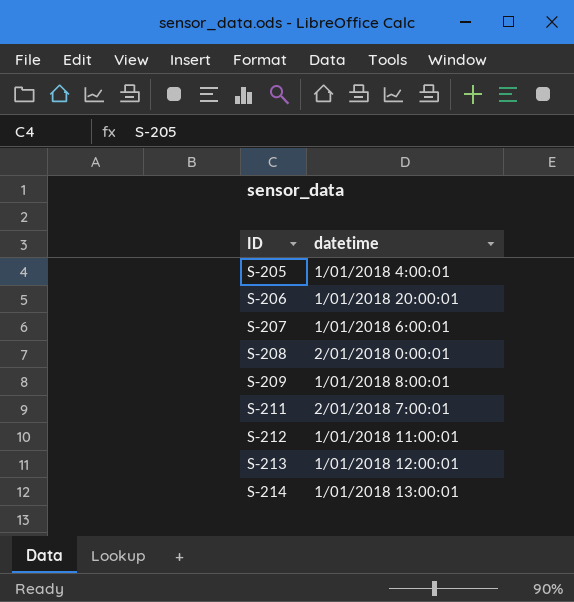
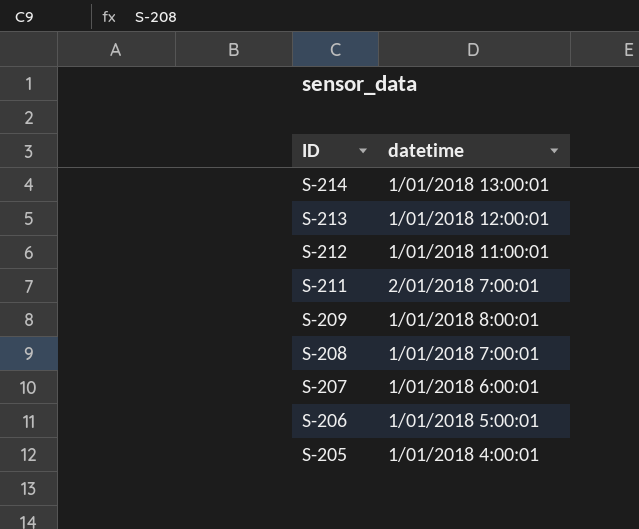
row order: ID ascending -> ID descending
S-208 | datetime: 2/01/2018 0:00:01 -> 1/01/2018 7:00:01
S-206 | datetime: 1/01/2018 20:00:01 -> 1/01/2018 5:00:01

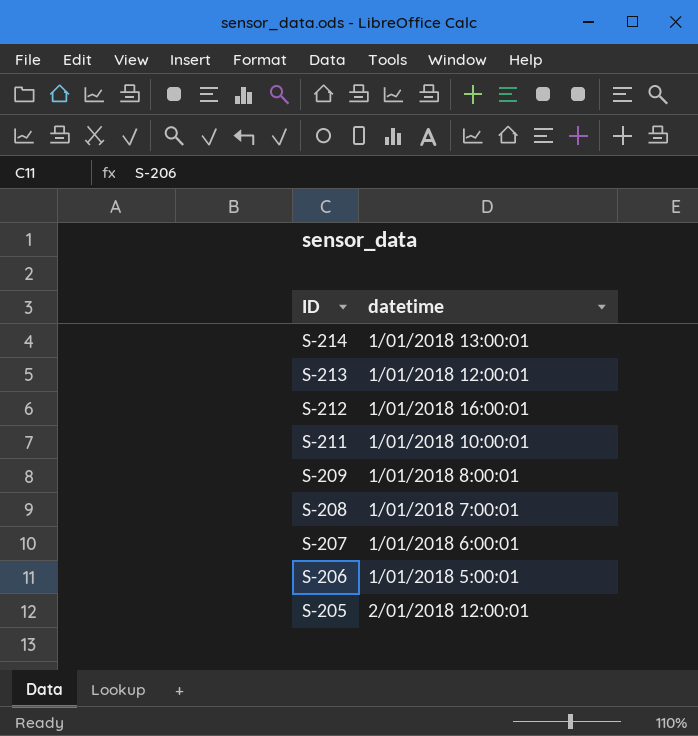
S-212 | datetime: 1/01/2018 11:00:01 -> 1/01/2018 16:00:01
S-211 | datetime: 2/01/2018 7:00:01 -> 1/01/2018 10:00:01
S-205 | datetime: 1/01/2018 4:00:01 -> 2/01/2018 12:00:01

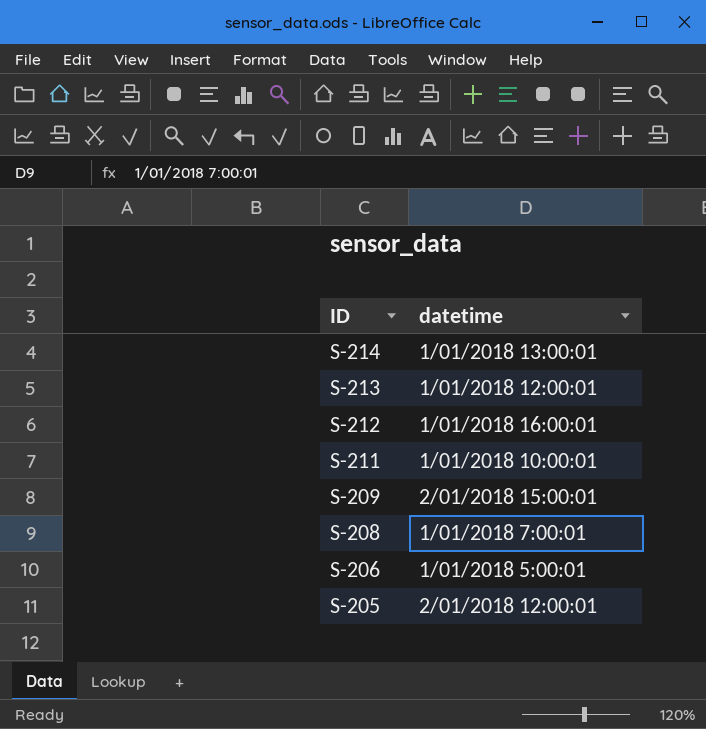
row S-207: 1/01/2018 6:00:01 -> none
S-209 | datetime: 1/01/2018 8:00:01 -> 2/01/2018 15:00:01

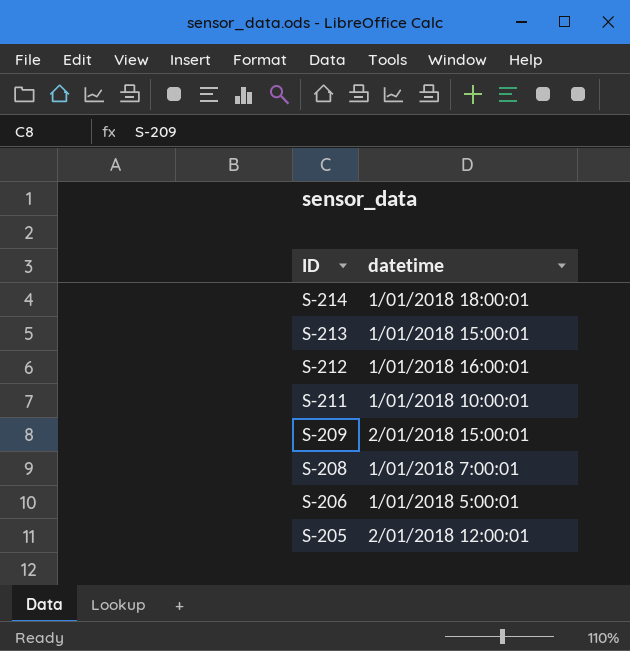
S-214 | datetime: 1/01/2018 13:00:01 -> 1/01/2018 18:00:01
S-213 | datetime: 1/01/2018 12:00:01 -> 1/01/2018 15:00:01

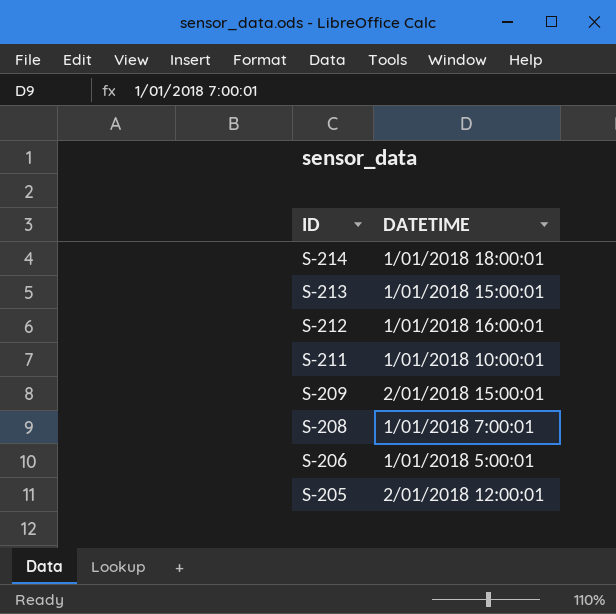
column name: datetime -> DATETIME

